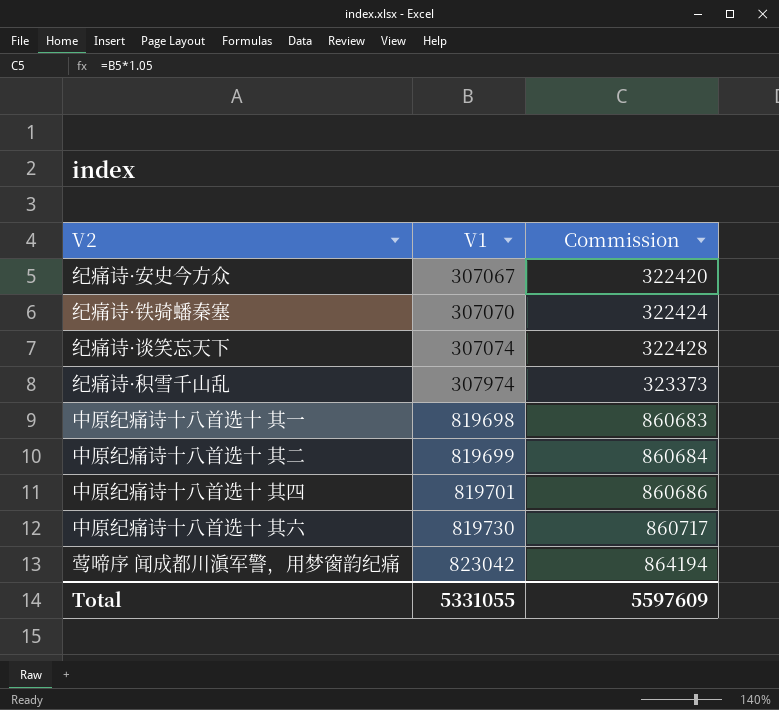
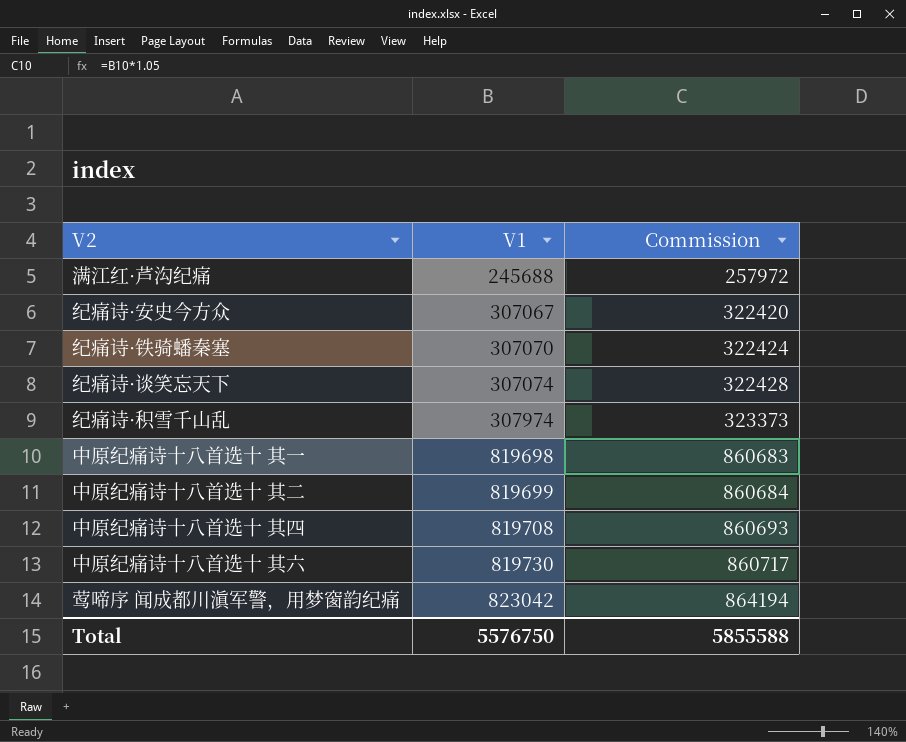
row 满江红·芦沟纪痛: none -> 245688 | 257972
中原纪痛诗十八首选十 其四 | V1: 819701 -> 819708
中原纪痛诗十八首选十 其四 | Commission: 860686 -> 860693
Total | V1: 5331055 -> 5576750
Total | Commission: 5597609 -> 5855588

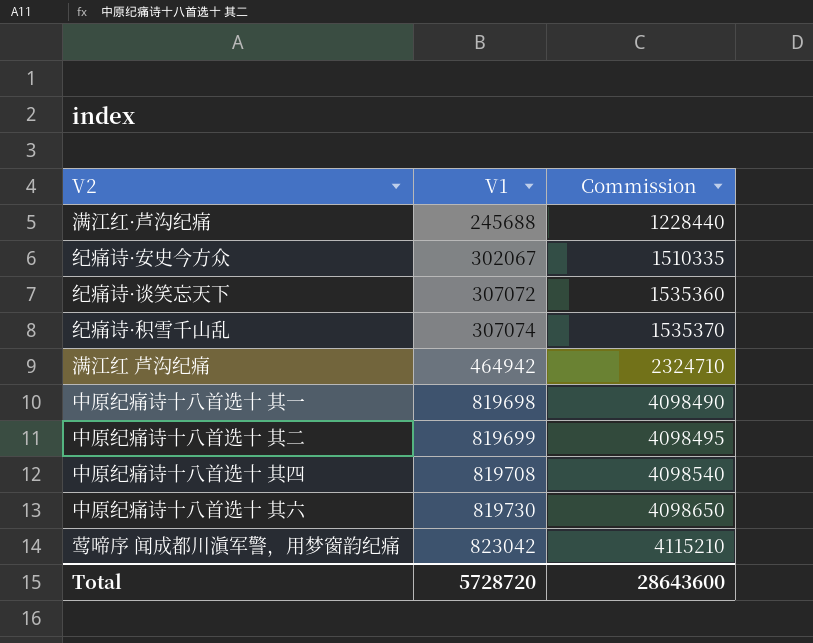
column Commission | formula: [V1] * 1.05 -> [V1] * 5
row 纪痛诗·铁骑蟠秦塞: 307070 | 322424 -> none
纪痛诗·安史今方众 | V1: 307067 -> 302067
纪痛诗·谈笑忘天下 | V1: 307074 -> 307072
纪痛诗·积雪千山乱 | V1: 307974 -> 307074
row 满江红 芦沟纪痛: none -> 464942 | 2324710
Total | V1: 5576750 -> 5728720
Total | Commission: 5855588 -> 28643600

